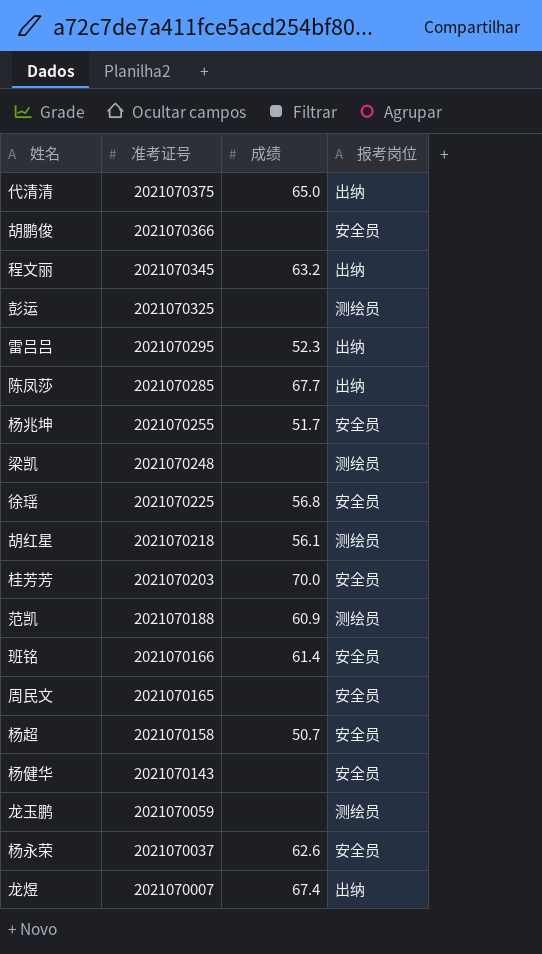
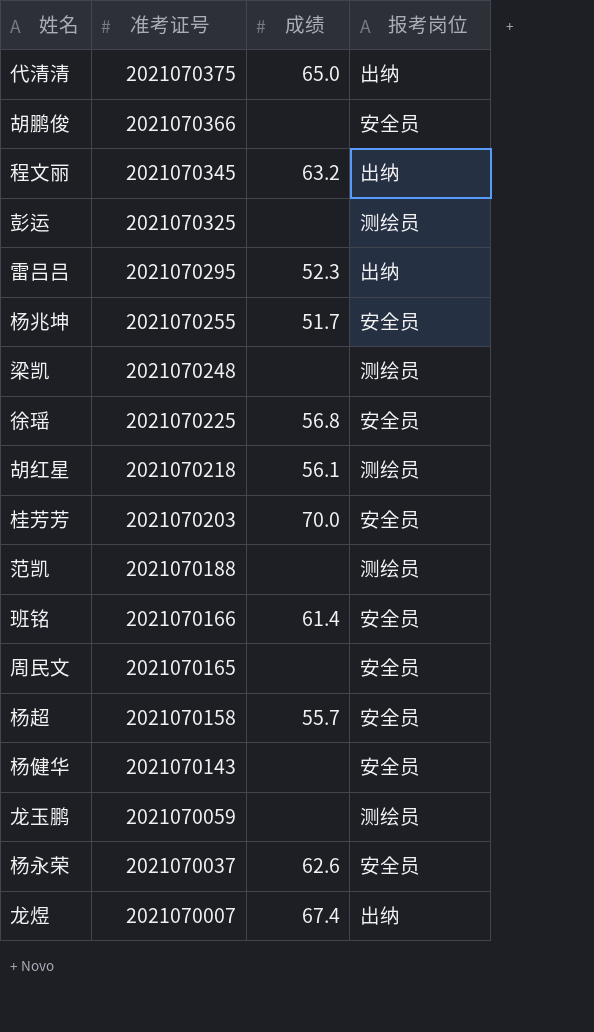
row 陈凤莎: 2021070285 | 67.7 | 出纳 -> none
范凯 | 成绩: 60.9 -> none
杨超 | 成绩: 50.7 -> 55.7

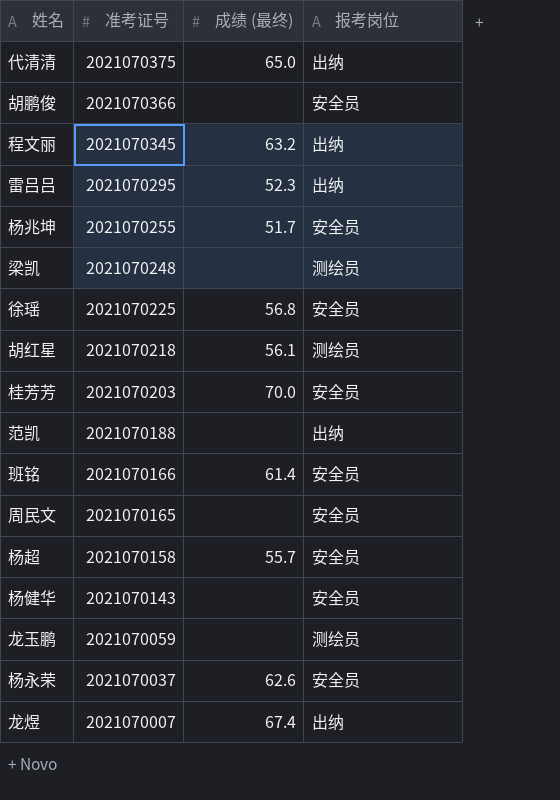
column name: 成绩 -> 成绩 (最终)
row 彭运: 2021070325 | none | 测绘员 -> none
范凯 | 报考岗位: 测绘员 -> 出纳

